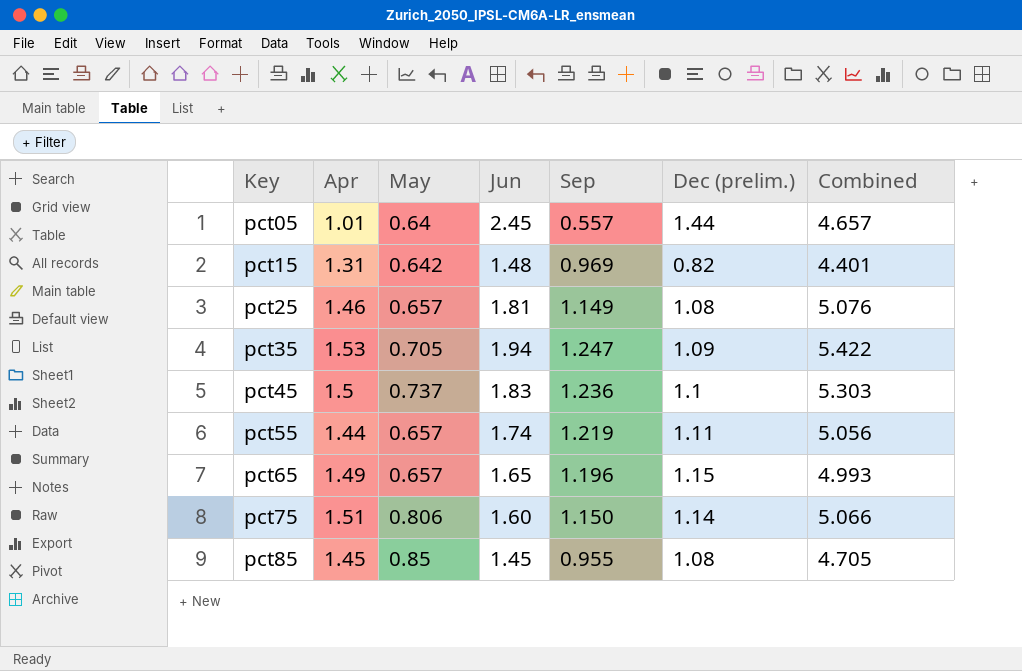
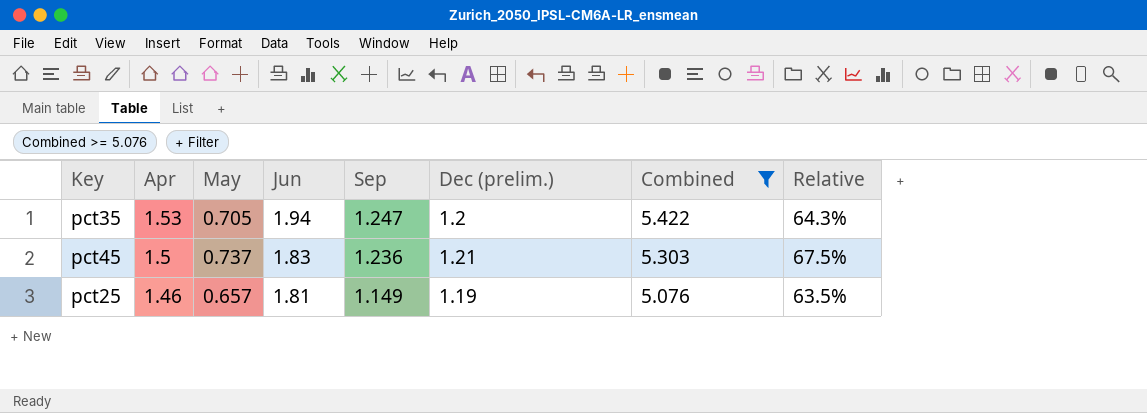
filter: none -> Combined >= 5.076
row order: Key ascending -> Apr descending
column Relative | formula: none -> [Sep] / [Jun]
pct35 | Dec (prelim.): 1.09 -> 1.2
pct45 | Dec (prelim.): 1.1 -> 1.21
pct25 | Dec (prelim.): 1.08 -> 1.19

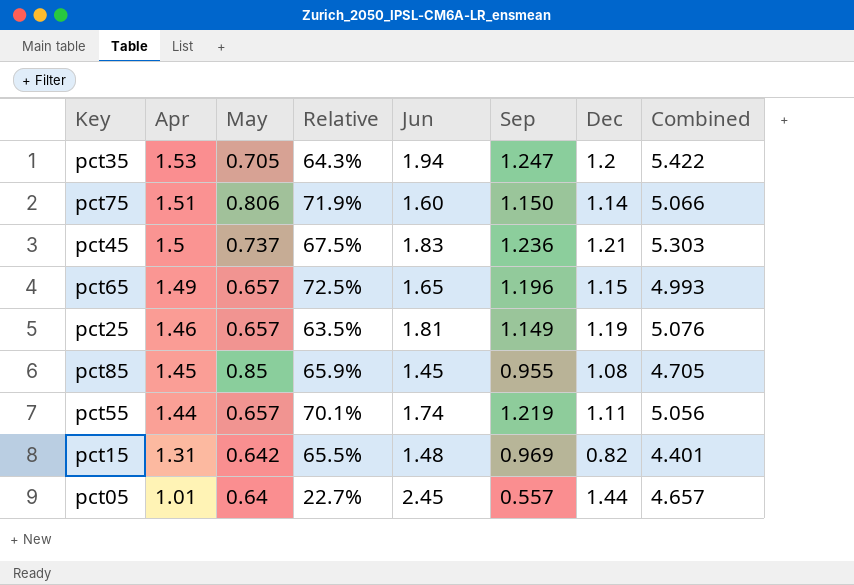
filter: Combined >= 5.076 -> none
column Relative | position: 8 -> 4
column name: Dec (prelim.) -> Dec

